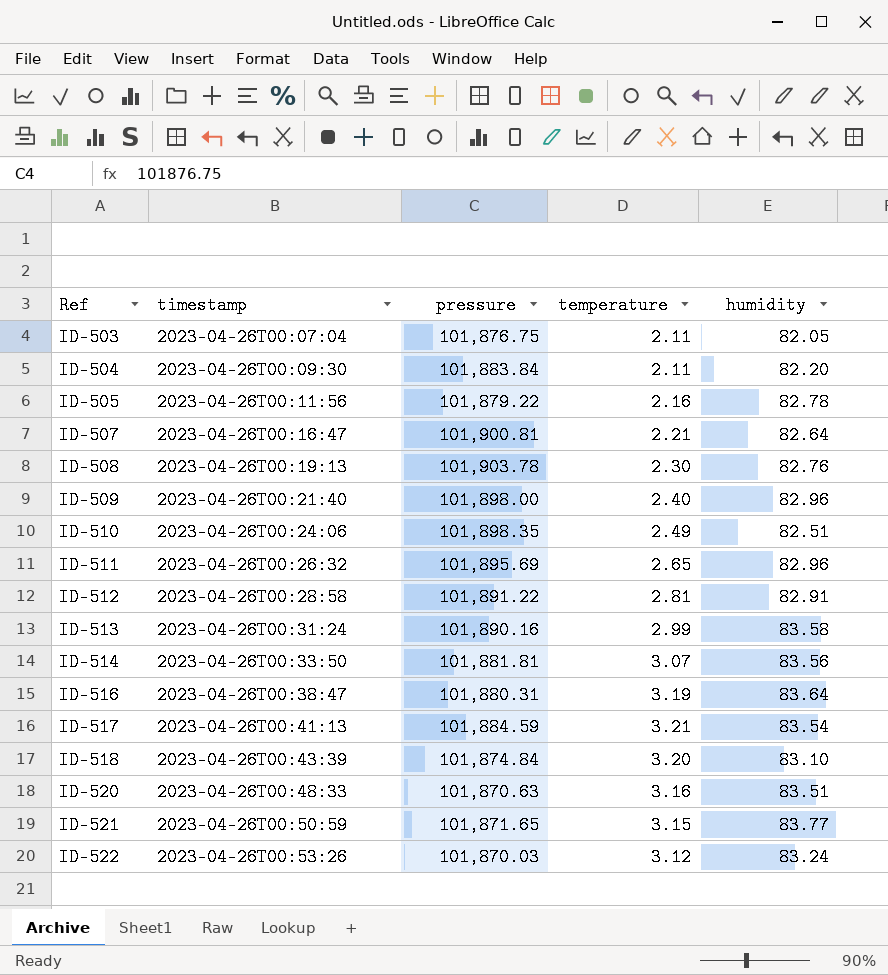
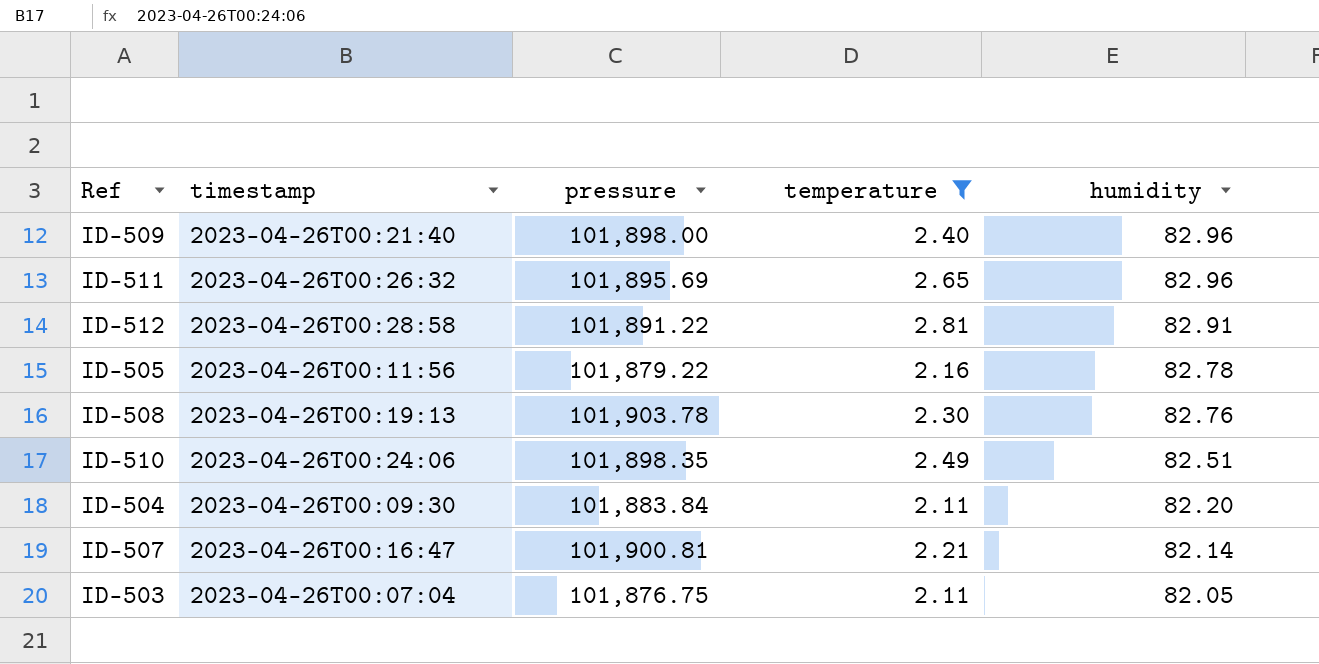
filter: none -> temperature <= 2.81
row order: Ref ascending -> humidity descending
ID-507 | humidity: 82.64 -> 82.14

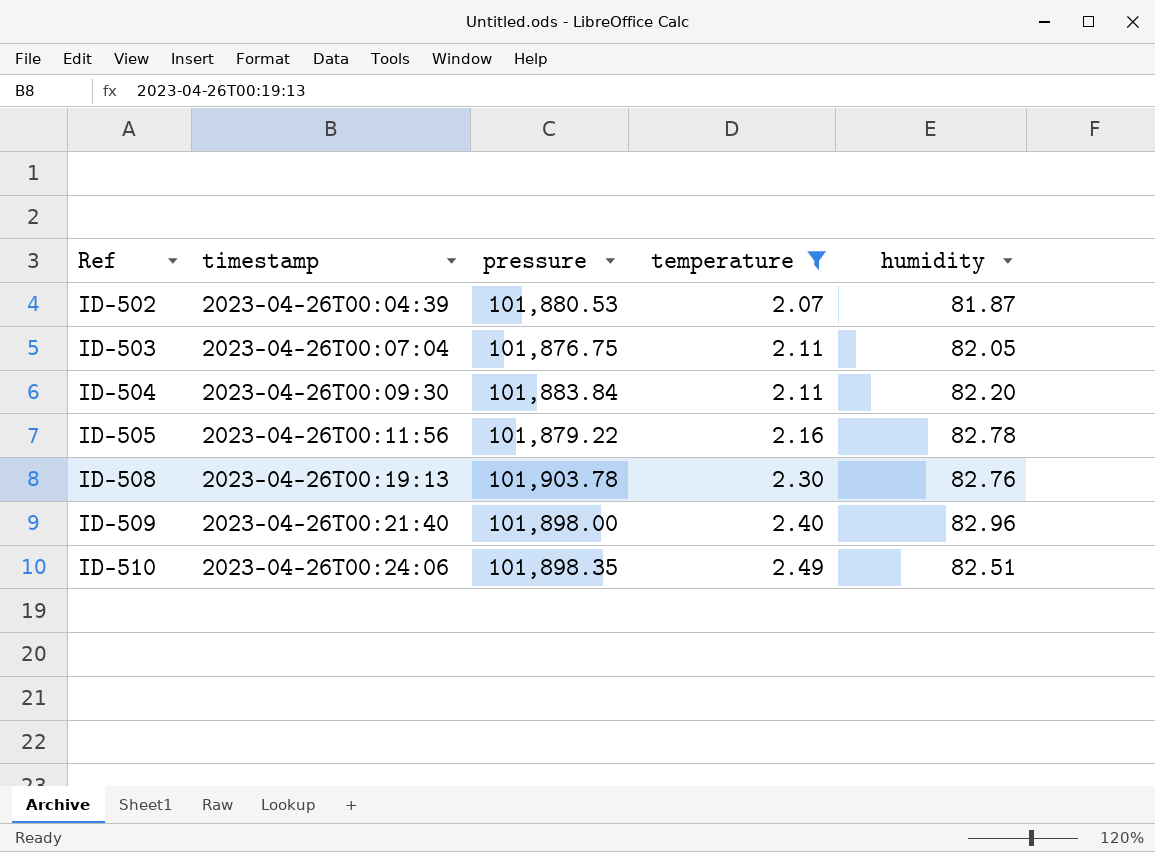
row order: humidity descending -> Ref ascending
row ID-511: 2023-04-26T00:26:32 | 101,895.69 | 2.65 | 82.96 -> none
row ID-512: 2023-04-26T00:28:58 | 101,891.22 | 2.81 | 82.91 -> none
row ID-507: 2023-04-26T00:16:47 | 101,900.81 | 2.21 | 82.14 -> none
row ID-502: none -> 2023-04-26T00:04:39 | 101,880.53 | 2.07 | 81.87

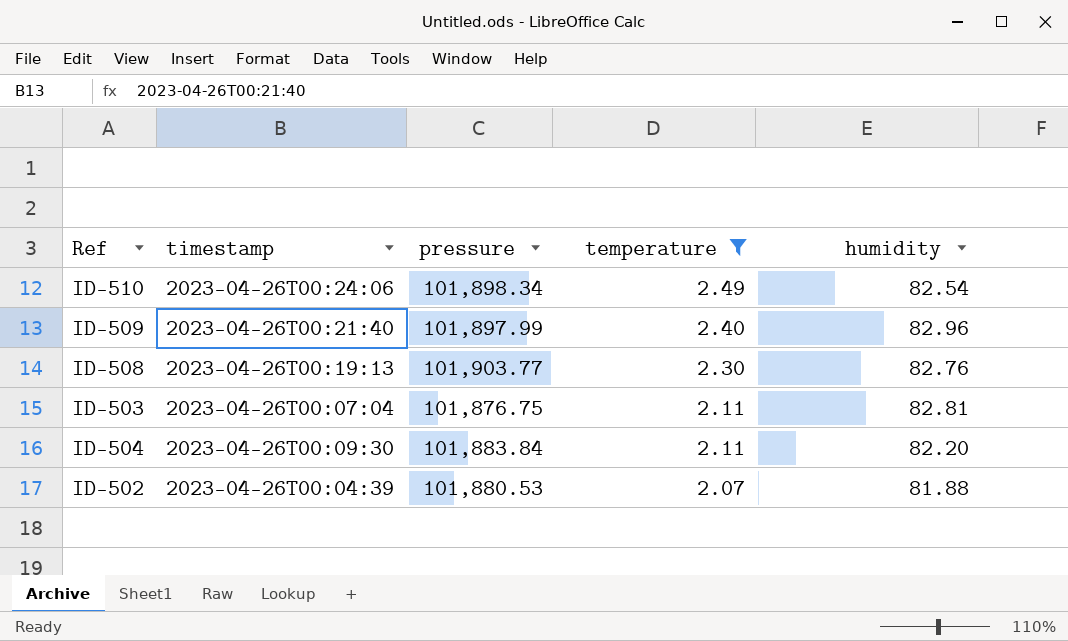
row order: Ref ascending -> temperature descending
row ID-505: 2023-04-26T00:11:56 | 101,879.22 | 2.16 | 82.78 -> none
ID-510 | pressure: 101,898.35 -> 101,898.34
ID-510 | humidity: 82.51 -> 82.54
ID-509 | pressure: 101,898.00 -> 101,897.99
ID-508 | pressure: 101,903.78 -> 101,903.77
ID-503 | humidity: 82.05 -> 82.81
ID-502 | humidity: 81.87 -> 81.88

